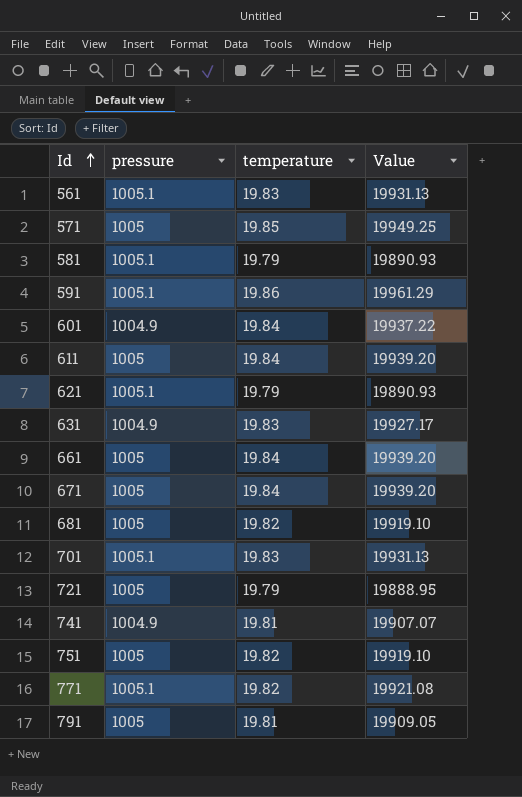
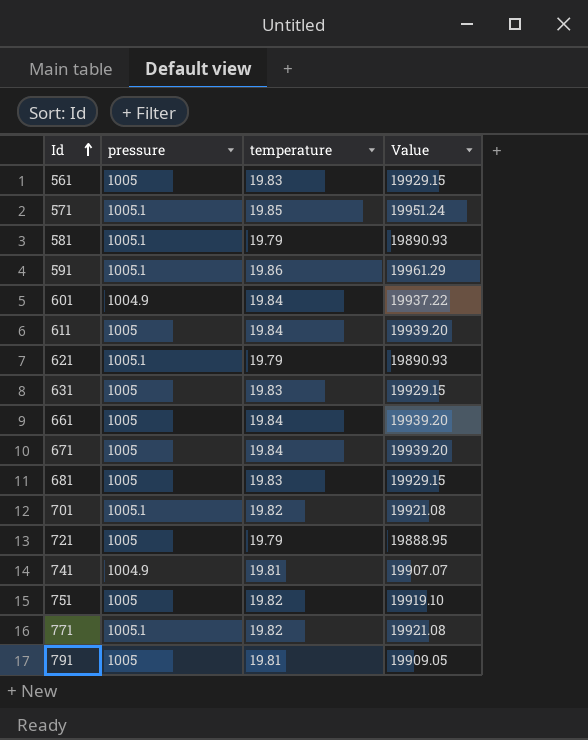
561 | pressure: 1005.1 -> 1005
561 | Value: 19931.13 -> 19929.15
571 | pressure: 1005 -> 1005.1
571 | Value: 19949.25 -> 19951.24
631 | pressure: 1004.9 -> 1005
631 | Value: 19927.17 -> 19929.15
681 | temperature: 19.82 -> 19.83
681 | Value: 19919.10 -> 19929.15
701 | temperature: 19.83 -> 19.82
701 | Value: 19931.13 -> 19921.08

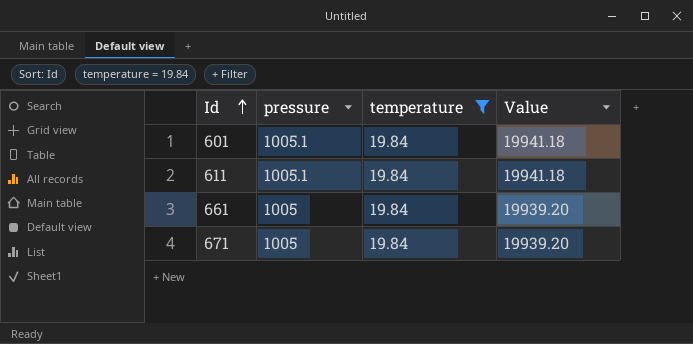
filter: none -> temperature = 19.84
601 | pressure: 1004.9 -> 1005.1
601 | Value: 19937.22 -> 19941.18
611 | pressure: 1005 -> 1005.1
611 | Value: 19939.20 -> 19941.18

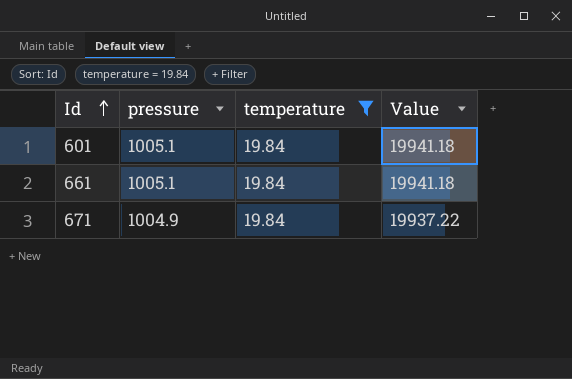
row 611: 1005.1 | 19.84 | 19941.18 -> none
661 | pressure: 1005 -> 1005.1
661 | Value: 19939.20 -> 19941.18
671 | pressure: 1005 -> 1004.9
671 | Value: 19939.20 -> 19937.22

